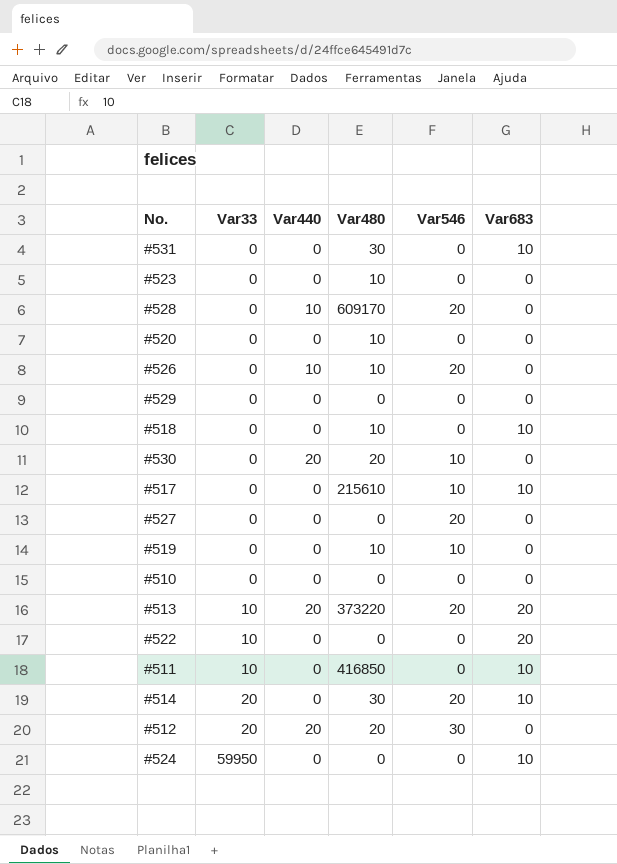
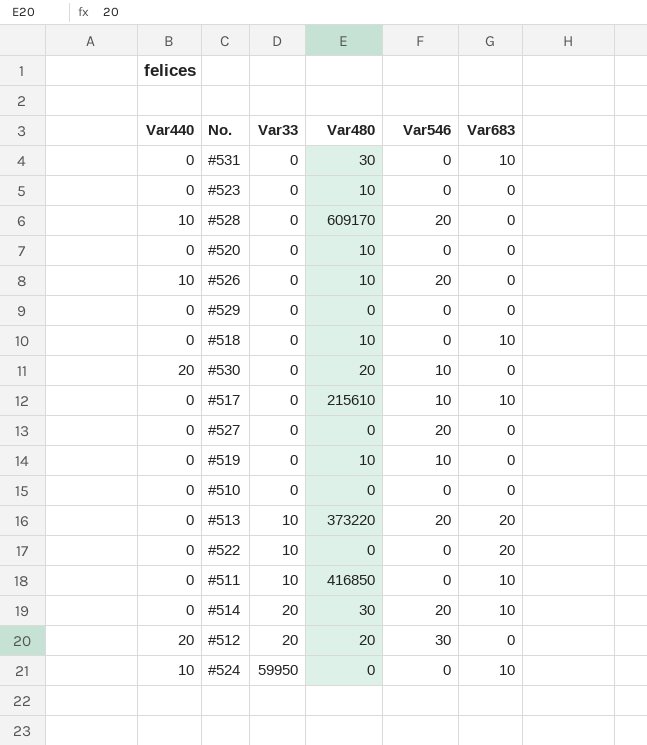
column Var440 | position: 3 -> 1
#513 | Var440: 20 -> 0
#524 | Var440: 0 -> 10

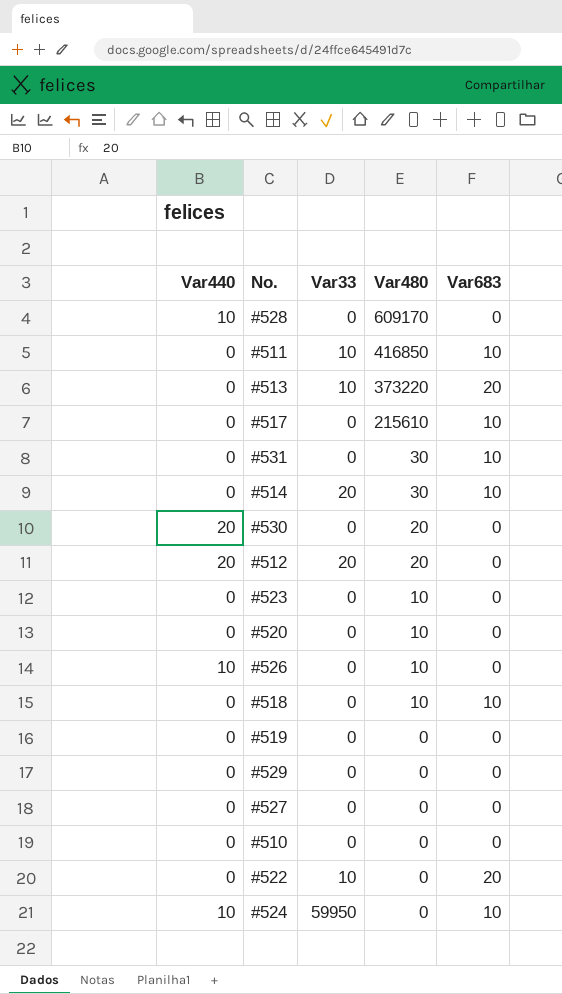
row order: Var33 ascending -> Var480 descending
column Var546 | position: 5 -> none
#519 | Var480: 10 -> 0

